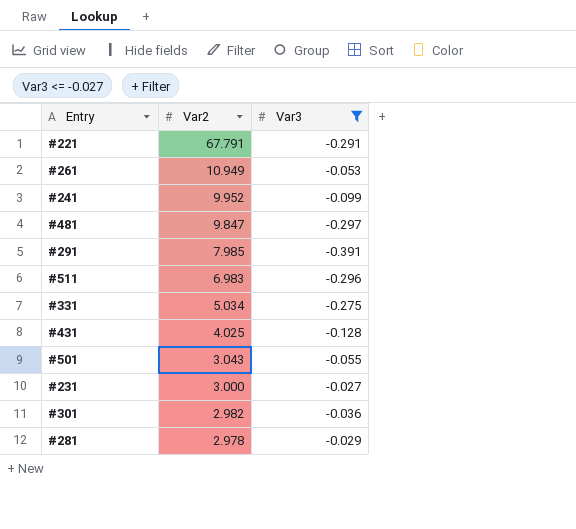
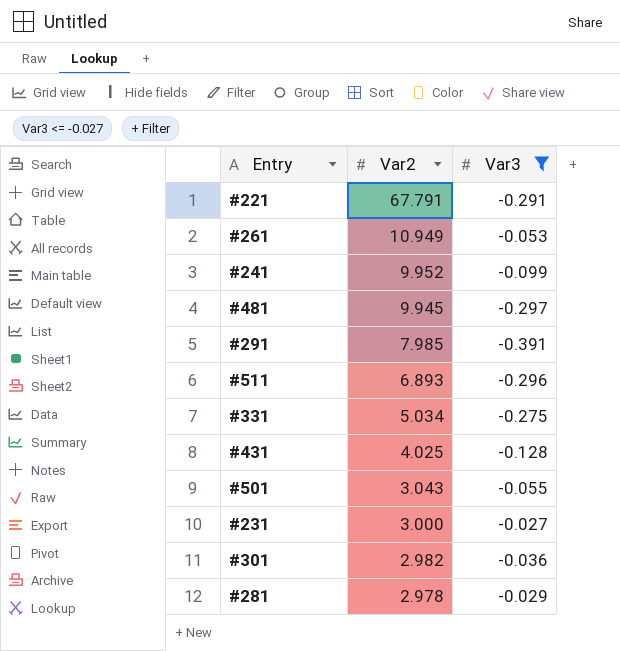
#481 | Var2: 9.847 -> 9.945
#511 | Var2: 6.983 -> 6.893

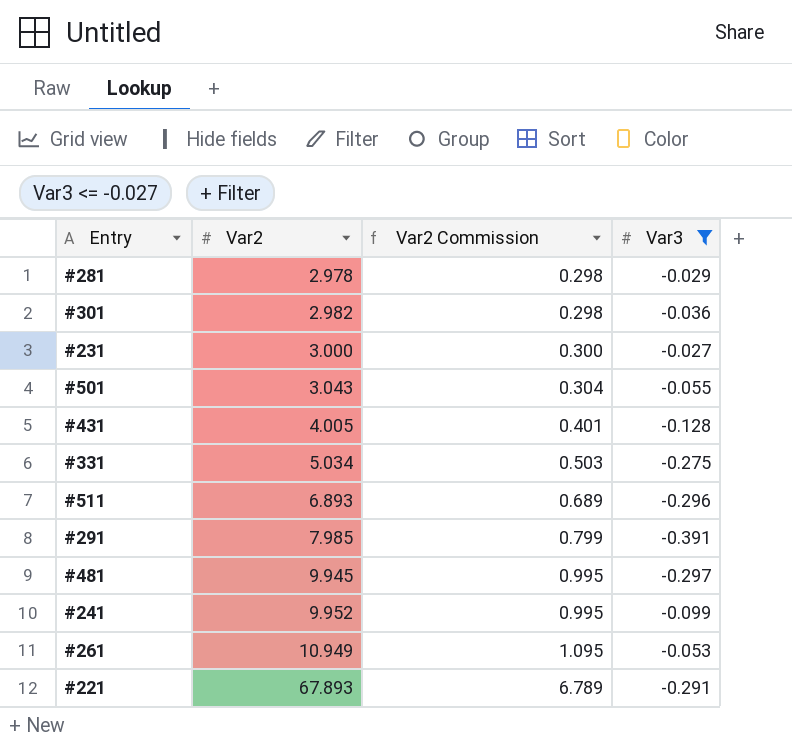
row order: Var2 descending -> Var2 ascending
column Var2 Commission | formula: none -> [Var2] * 0.1
#431 | Var2: 4.025 -> 4.005
#221 | Var2: 67.791 -> 67.893

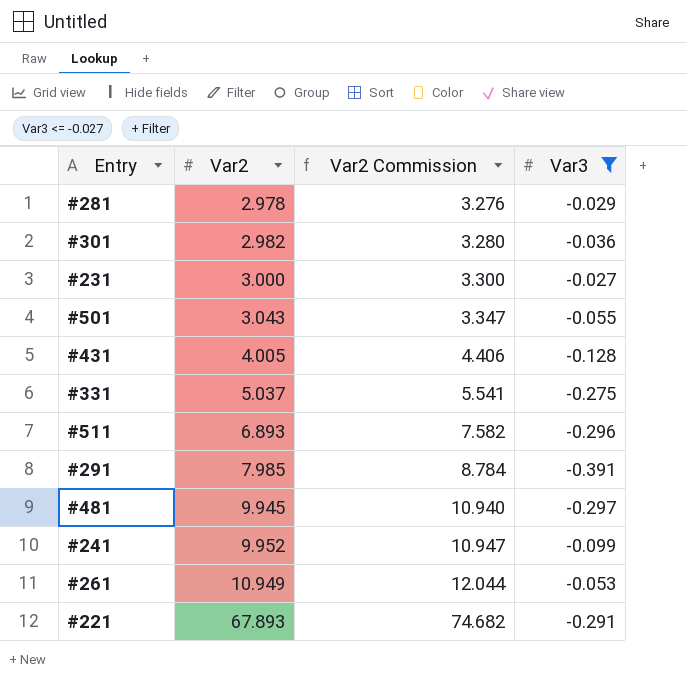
column Var2 Commission | formula: [Var2] * 0.1 -> [Var2] * 1.1
#331 | Var2: 5.034 -> 5.037

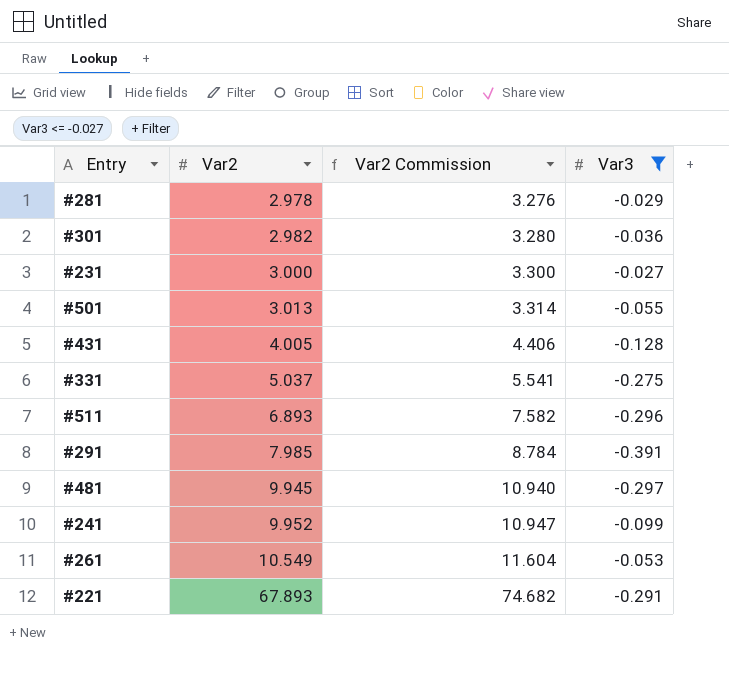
#501 | Var2: 3.043 -> 3.013
#501 | Var2 Commission: 3.347 -> 3.314
#261 | Var2: 10.949 -> 10.549
#261 | Var2 Commission: 12.044 -> 11.604

